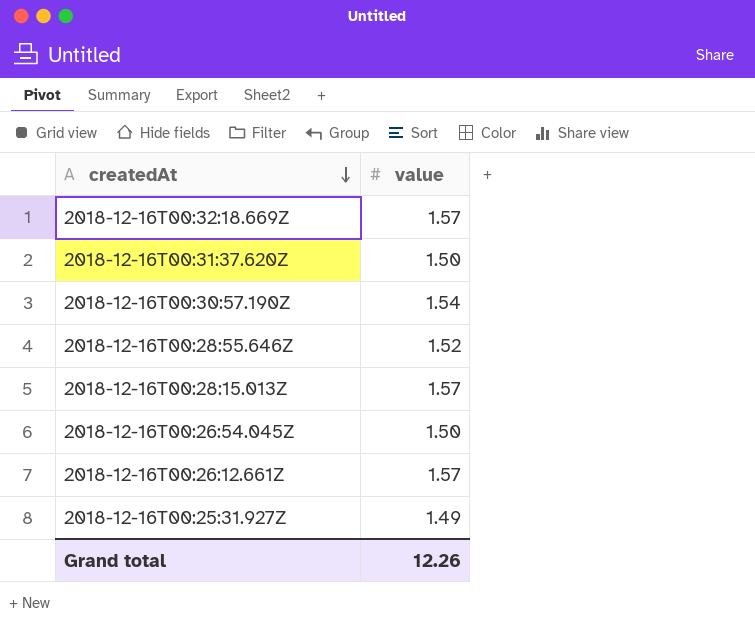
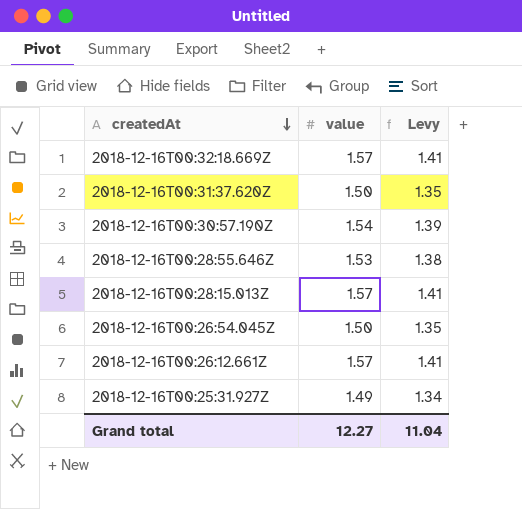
column Levy | formula: none -> [value] * 0.9
2018-12-16T00:28:55.646Z | value: 1.52 -> 1.53
Grand total | value: 12.26 -> 12.27

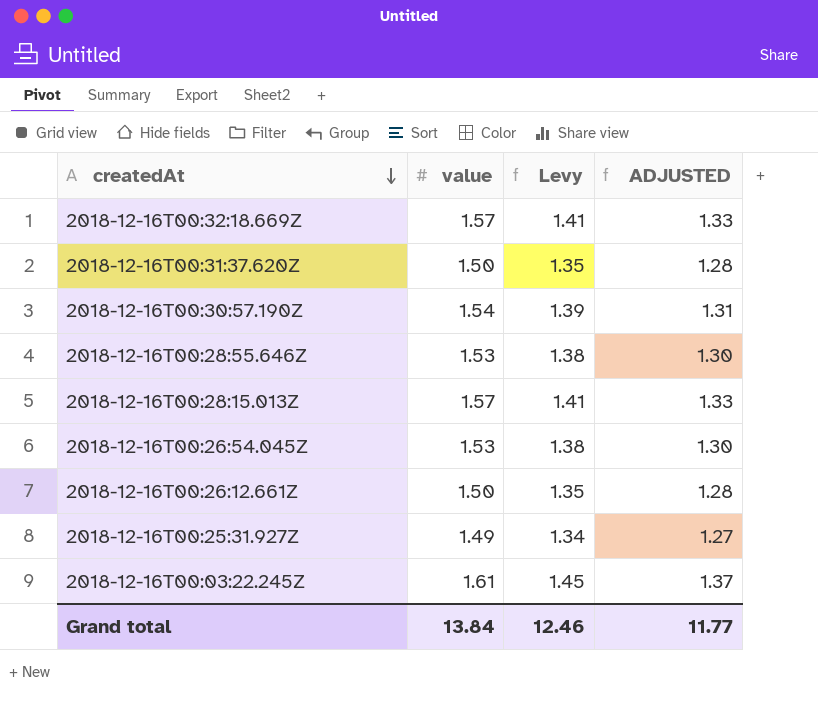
column ADJUSTED | formula: none -> [value] * 0.85
2018-12-16T00:26:54.045Z | value: 1.50 -> 1.53
2018-12-16T00:26:54.045Z | Levy: 1.35 -> 1.38
2018-12-16T00:26:12.661Z | value: 1.57 -> 1.50
2018-12-16T00:26:12.661Z | Levy: 1.41 -> 1.35
row 2018-12-16T00:03:22.245Z: none -> 1.61 | 1.45 | 1.37
Grand total | value: 12.27 -> 13.84
Grand total | Levy: 11.04 -> 12.46

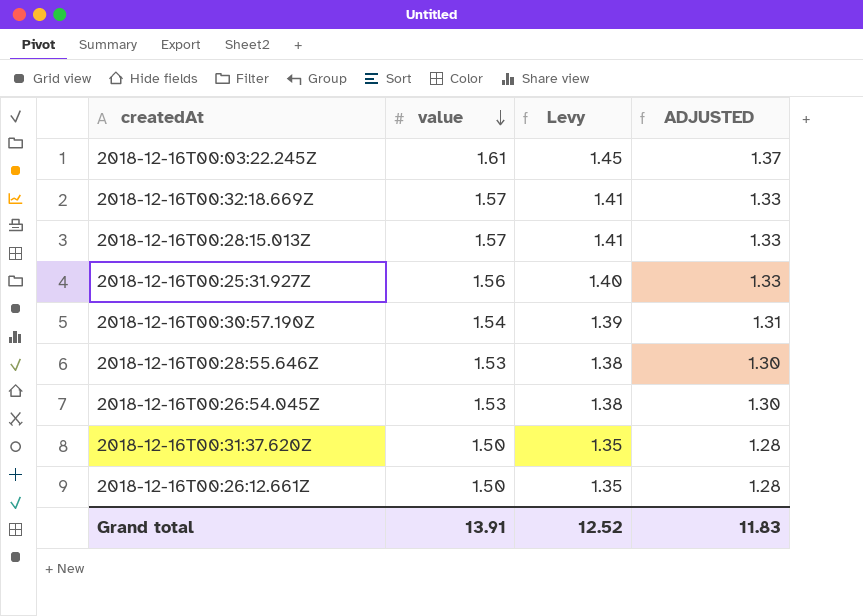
row order: createdAt descending -> value descending
2018-12-16T00:25:31.927Z | value: 1.49 -> 1.56
2018-12-16T00:25:31.927Z | Levy: 1.34 -> 1.40
2018-12-16T00:25:31.927Z | ADJUSTED: 1.27 -> 1.33
Grand total | value: 13.84 -> 13.91
Grand total | Levy: 12.46 -> 12.52
Grand total | ADJUSTED: 11.77 -> 11.83

